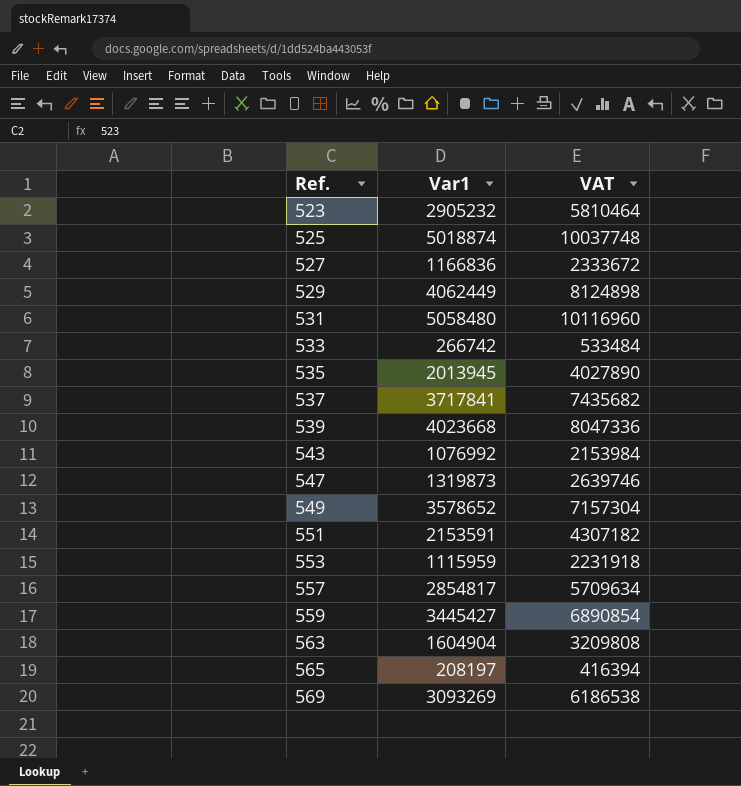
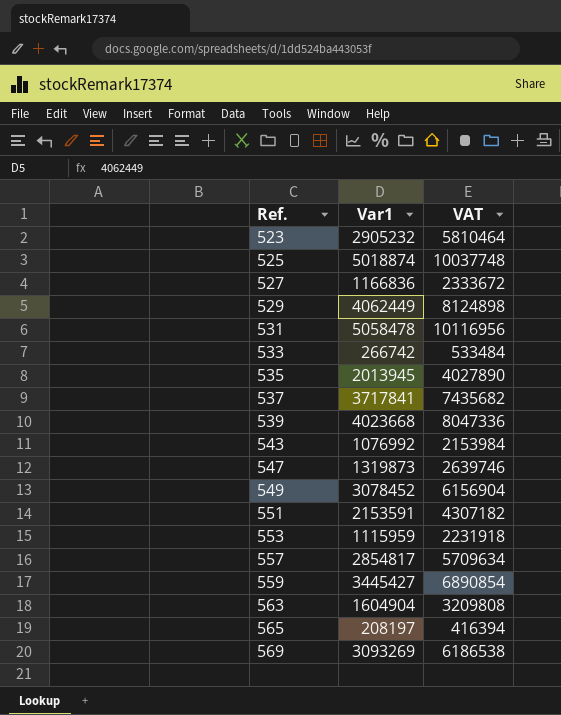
531 | Var1: 5058480 -> 5058478
531 | VAT: 10116960 -> 10116956
549 | Var1: 3578652 -> 3078452
549 | VAT: 7157304 -> 6156904

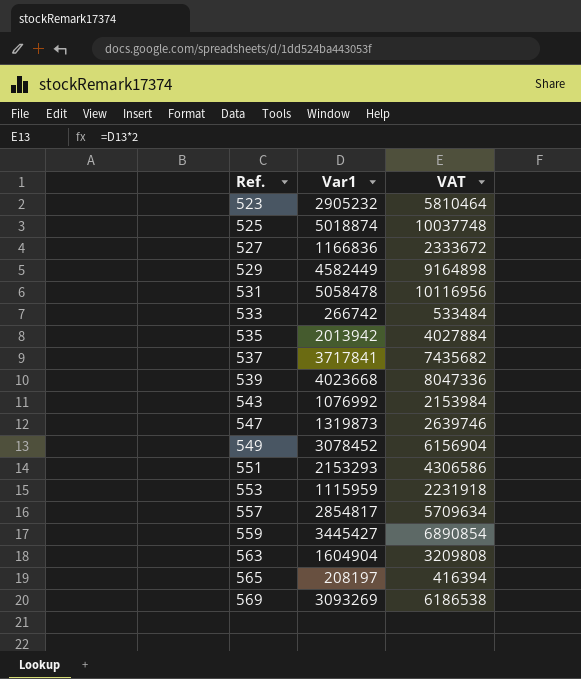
529 | Var1: 4062449 -> 4582449
529 | VAT: 8124898 -> 9164898
535 | Var1: 2013945 -> 2013942
535 | VAT: 4027890 -> 4027884
551 | Var1: 2153591 -> 2153293
551 | VAT: 4307182 -> 4306586

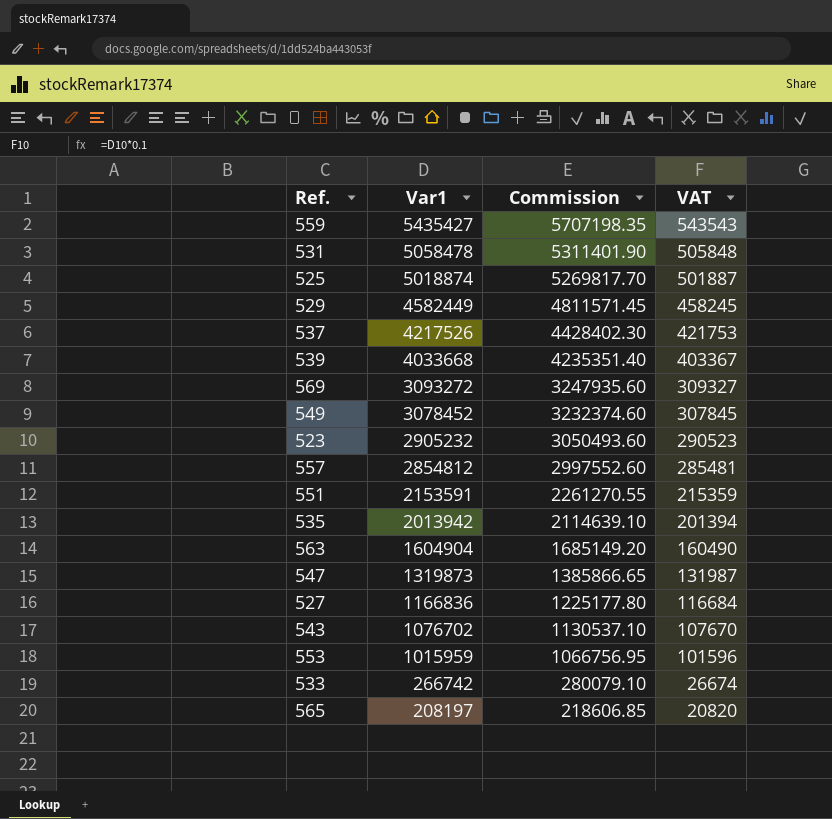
row order: Ref. ascending -> Var1 descending
column Commission | formula: none -> [Var1] * 1.05
column VAT | formula: [Var1] * 2 -> [Var1] * 0.1
559 | Var1: 3445427 -> 5435427
537 | Var1: 3717841 -> 4217526
539 | Var1: 4023668 -> 4033668
569 | Var1: 3093269 -> 3093272
557 | Var1: 2854817 -> 2854812
551 | Var1: 2153293 -> 2153591
543 | Var1: 1076992 -> 1076702
553 | Var1: 1115959 -> 1015959

